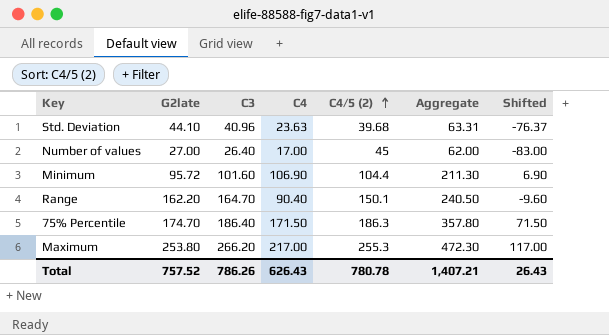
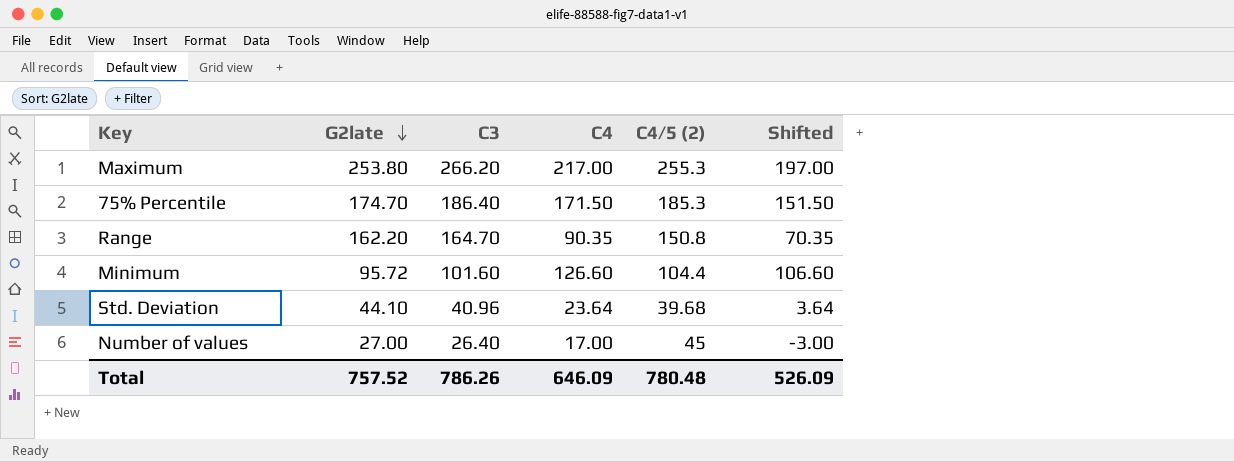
row order: C4/5 (2) ascending -> G2late descending
column Aggregate | formula: [C4] + [C4/5 (2)] -> none
column Shifted | formula: [C4] - 100 -> [C4] - 20
75% Percentile | C4/5 (2): 186.3 -> 185.3
Range | C4: 90.40 -> 90.35
Range | C4/5 (2): 150.1 -> 150.8
Minimum | C4: 106.90 -> 126.60
Std. Deviation | C4: 23.63 -> 23.64
Total | C4: 626.43 -> 646.09
Total | C4/5 (2): 780.78 -> 780.48
Total | Shifted: 26.43 -> 526.09

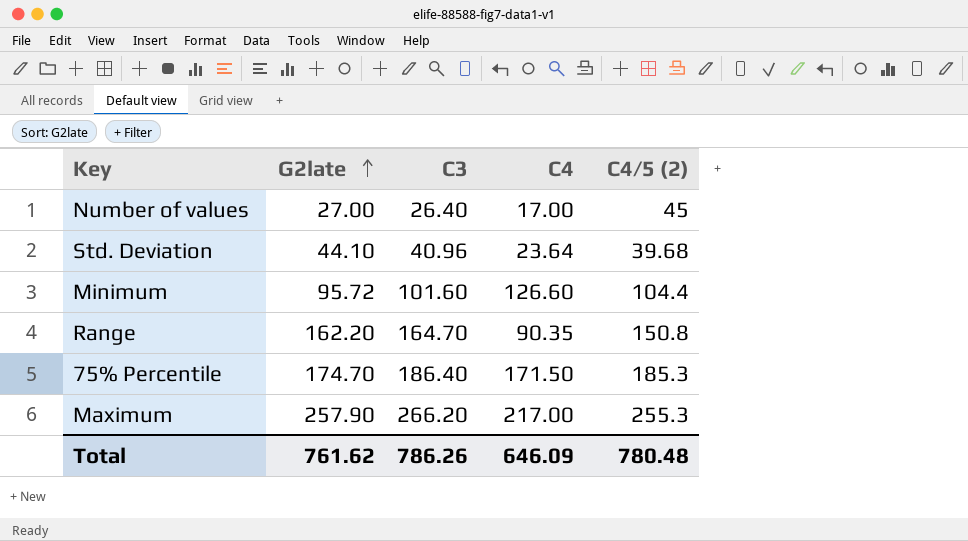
row order: G2late descending -> G2late ascending
column Shifted | formula: [C4] - 20 -> none
Maximum | G2late: 253.80 -> 257.90
Total | G2late: 757.52 -> 761.62

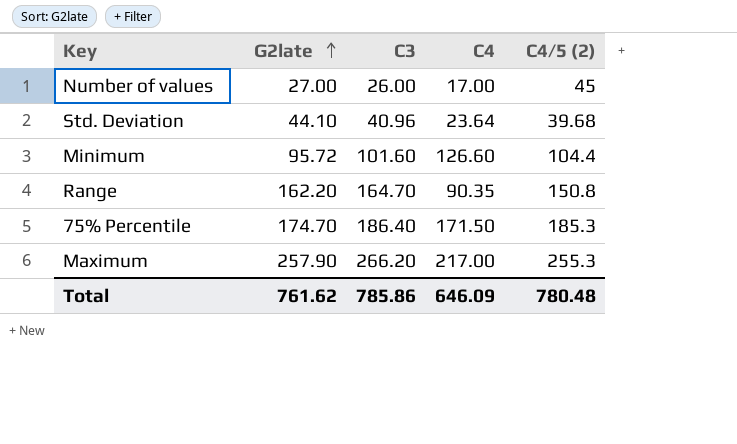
Number of values | C3: 26.40 -> 26.00
Total | C3: 786.26 -> 785.86

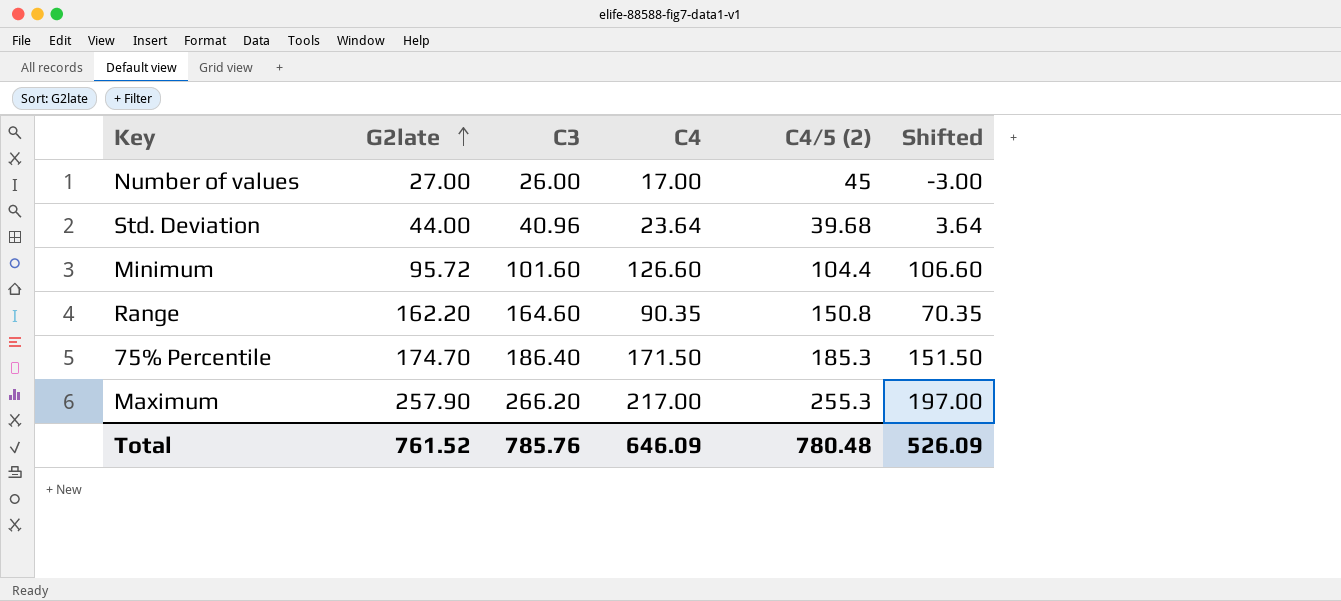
column Shifted | formula: none -> [C4] - 20
Std. Deviation | G2late: 44.10 -> 44.00
Range | C3: 164.70 -> 164.60
Total | G2late: 761.62 -> 761.52
Total | C3: 785.86 -> 785.76

